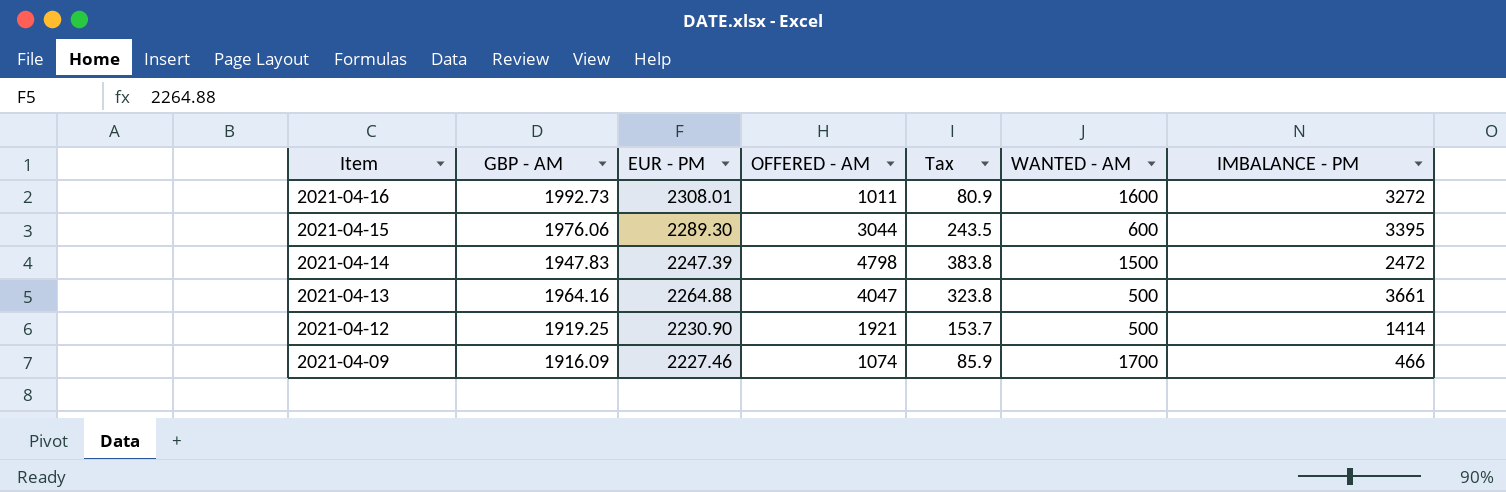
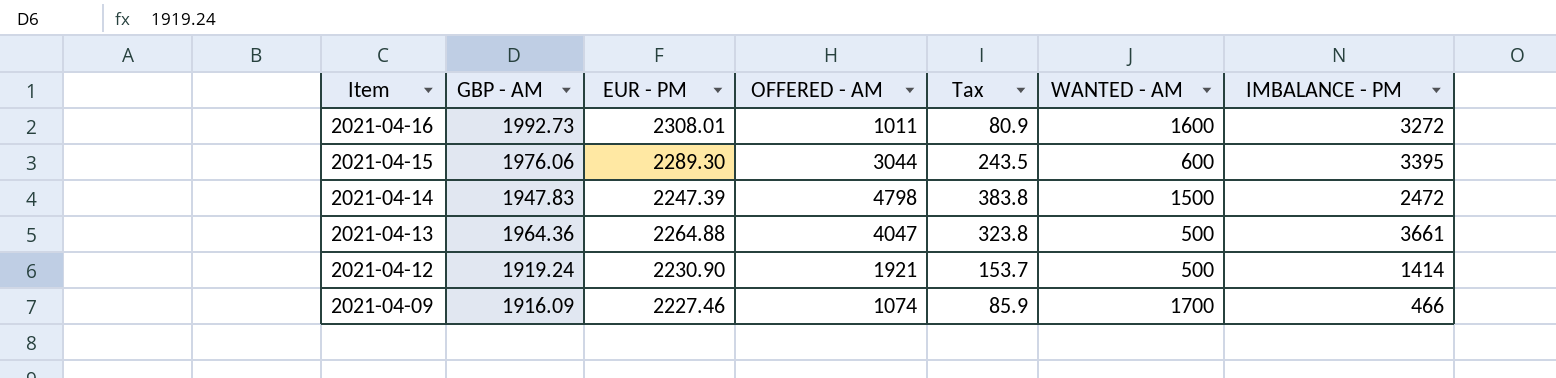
2021-04-13 | GBP - AM: 1964.16 -> 1964.36
2021-04-12 | GBP - AM: 1919.25 -> 1919.24

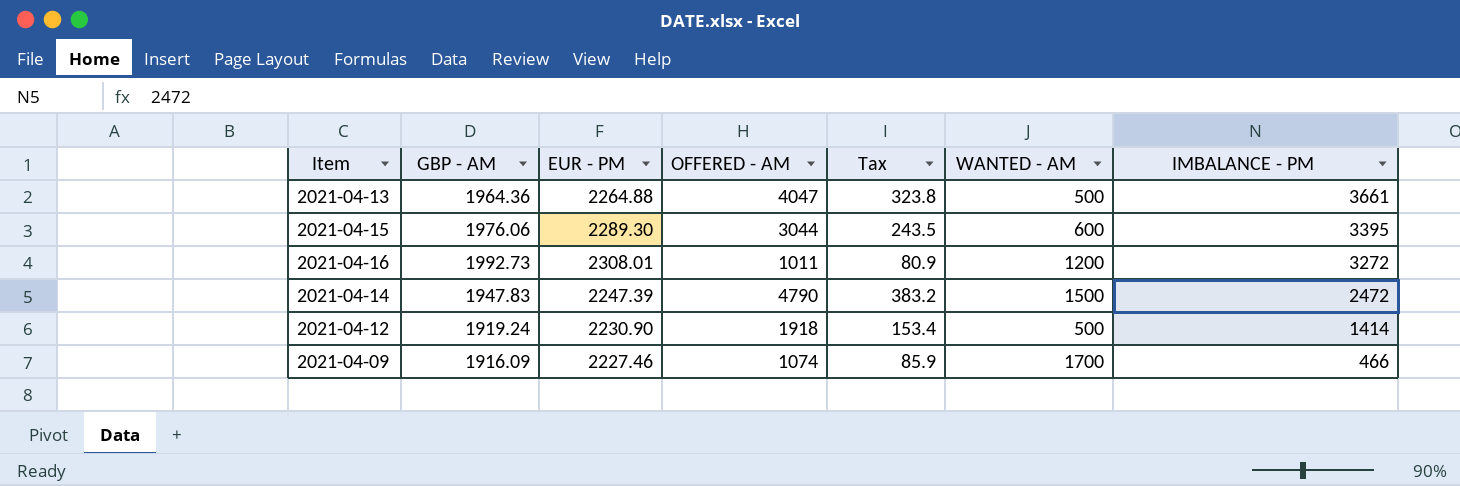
row order: Item descending -> IMBALANCE - PM descending
2021-04-16 | WANTED - AM: 1600 -> 1200
2021-04-14 | OFFERED - AM: 4798 -> 4790
2021-04-14 | Tax: 383.8 -> 383.2
2021-04-12 | OFFERED - AM: 1921 -> 1918
2021-04-12 | Tax: 153.7 -> 153.4

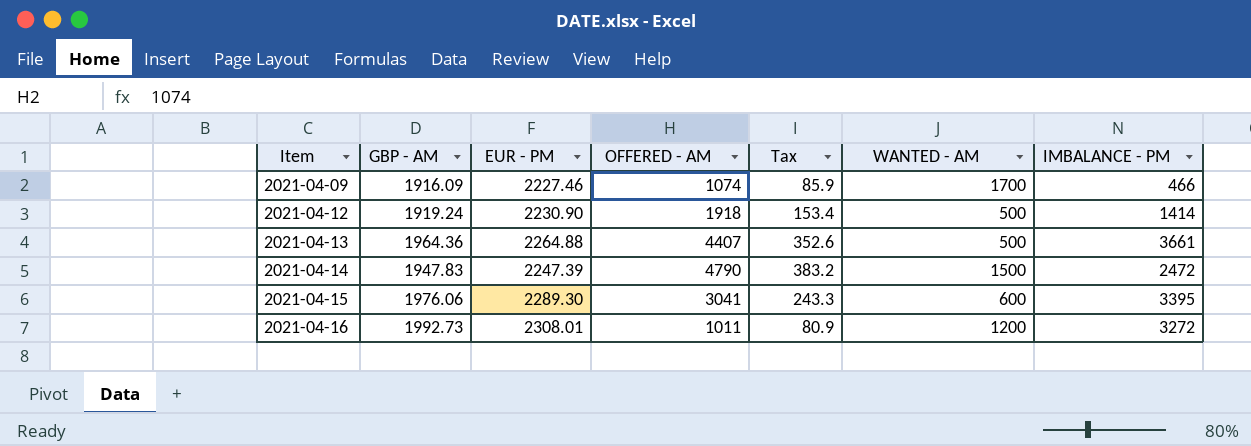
row order: IMBALANCE - PM descending -> Item ascending
2021-04-13 | OFFERED - AM: 4047 -> 4407
2021-04-13 | Tax: 323.8 -> 352.6
2021-04-15 | OFFERED - AM: 3044 -> 3041
2021-04-15 | Tax: 243.5 -> 243.3

